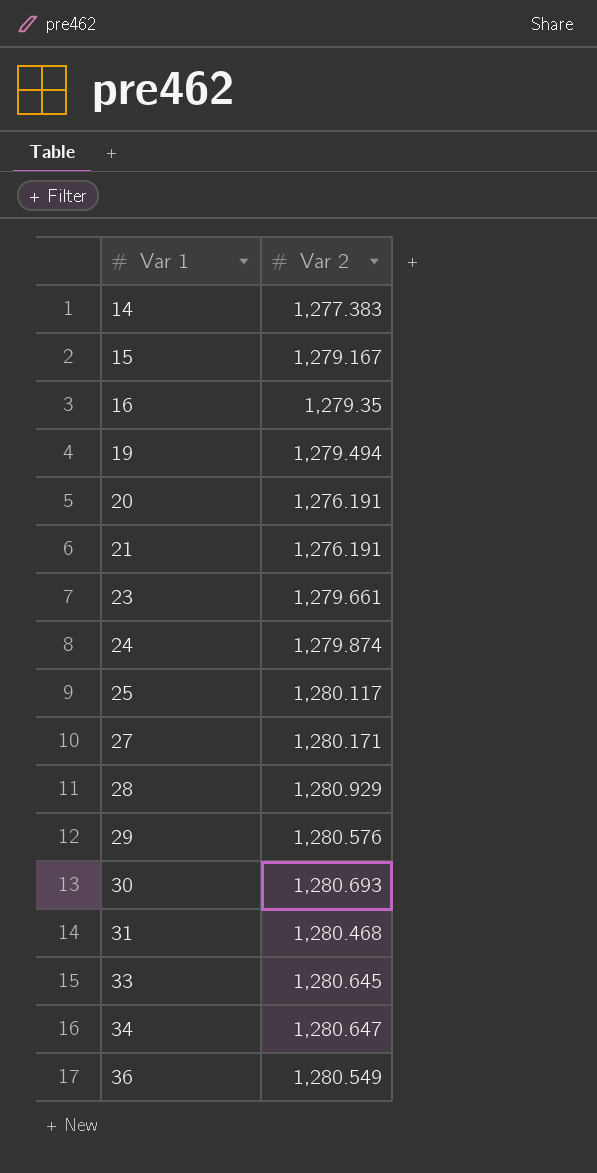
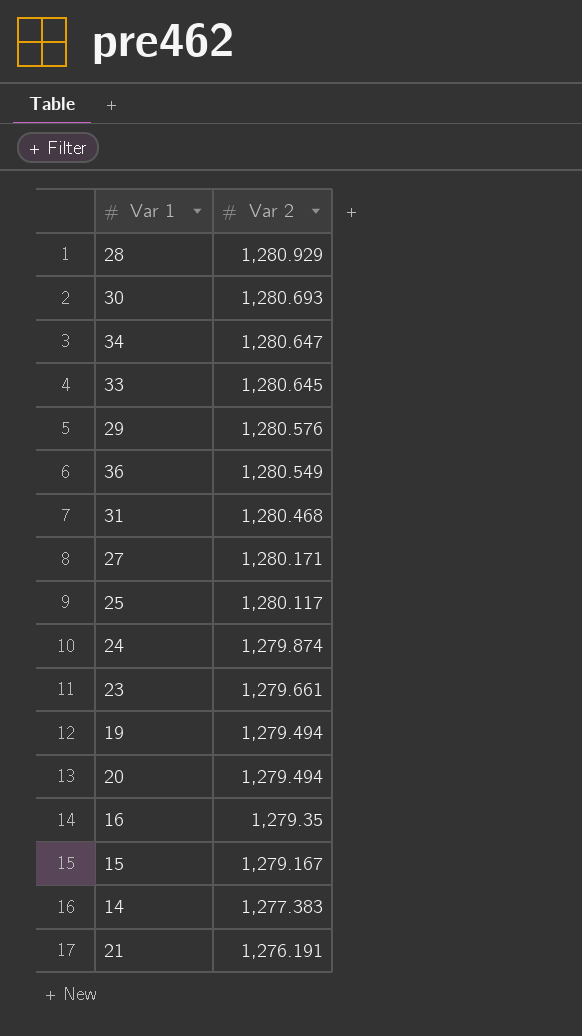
row order: Var 1 ascending -> Var 2 descending
20 | Var 2: 1,276.191 -> 1,279.494

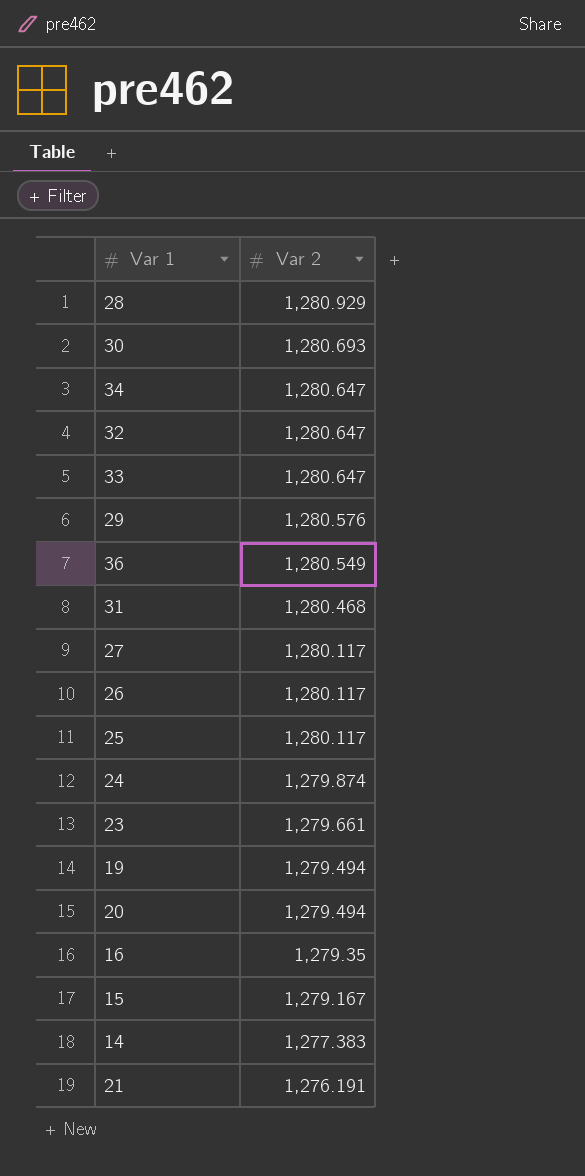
row 32: none -> 1,280.647
33 | Var 2: 1,280.645 -> 1,280.647
27 | Var 2: 1,280.171 -> 1,280.117
row 26: none -> 1,280.117

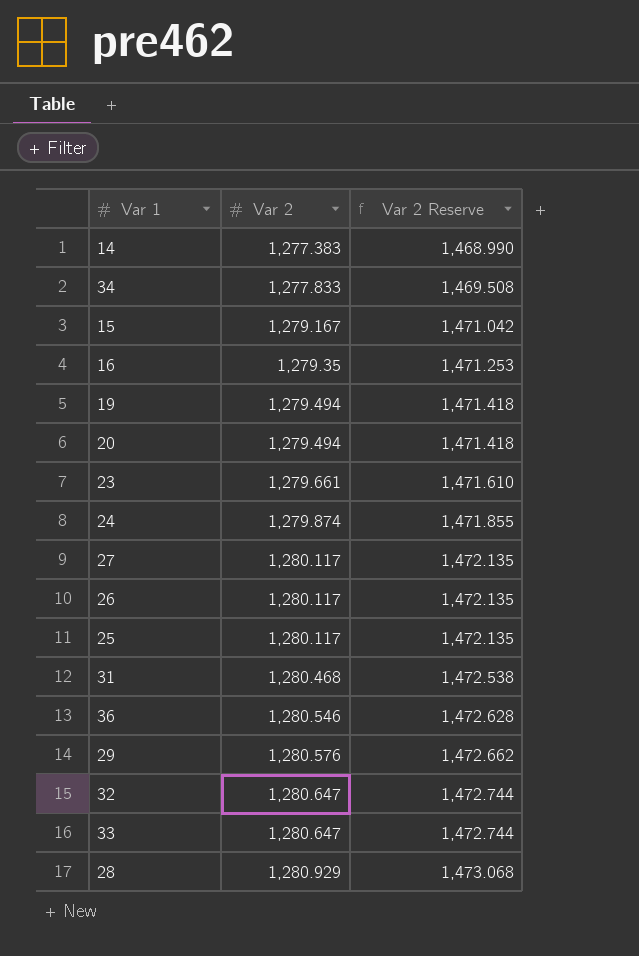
row order: Var 2 descending -> Var 2 ascending
column Var 2 Reserve | formula: none -> [Var 2] * 1.15
row 30: 1,280.693 -> none
row 21: 1,276.191 -> none
34 | Var 2: 1,280.647 -> 1,277.833
36 | Var 2: 1,280.549 -> 1,280.546

